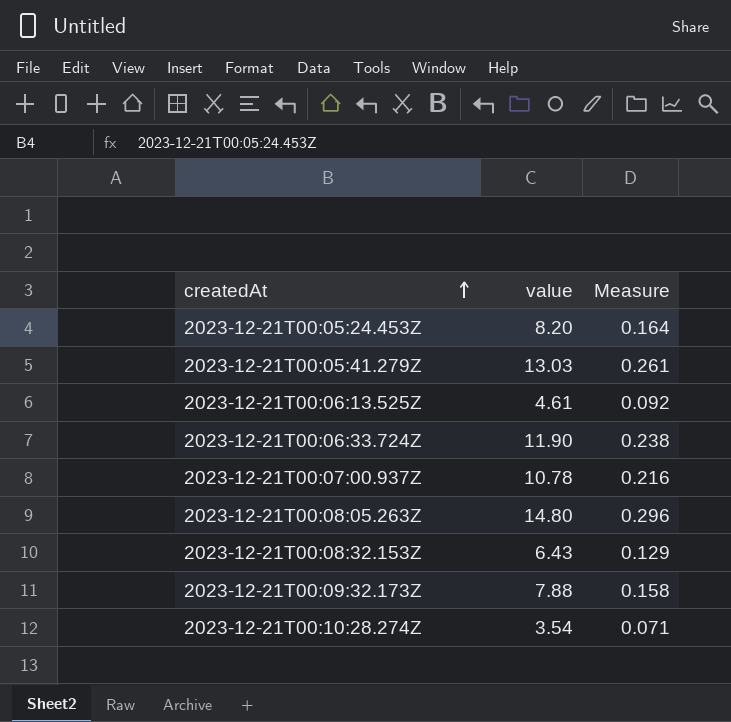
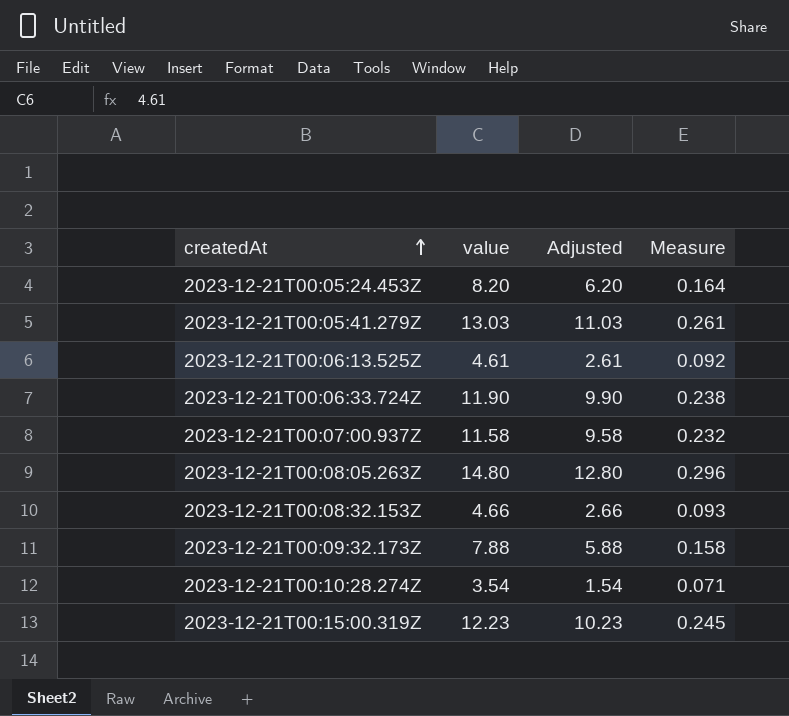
column Adjusted | formula: none -> [value] - 2
2023-12-21T00:07:00.937Z | value: 10.78 -> 11.58
2023-12-21T00:07:00.937Z | Measure: 0.216 -> 0.232
2023-12-21T00:08:32.153Z | value: 6.43 -> 4.66
2023-12-21T00:08:32.153Z | Measure: 0.129 -> 0.093
row 2023-12-21T00:15:00.319Z: none -> 12.23 | 10.23 | 0.245

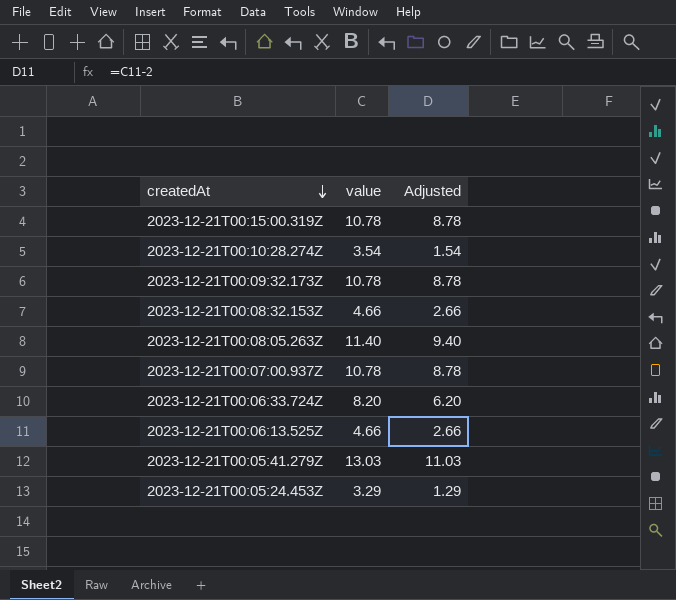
row order: createdAt ascending -> createdAt descending
column Measure | formula: [value] * 0.02 -> none
2023-12-21T00:15:00.319Z | value: 12.23 -> 10.78
2023-12-21T00:15:00.319Z | Adjusted: 10.23 -> 8.78
2023-12-21T00:09:32.173Z | value: 7.88 -> 10.78
2023-12-21T00:09:32.173Z | Adjusted: 5.88 -> 8.78
2023-12-21T00:08:05.263Z | value: 14.80 -> 11.40
2023-12-21T00:08:05.263Z | Adjusted: 12.80 -> 9.40
2023-12-21T00:07:00.937Z | value: 11.58 -> 10.78
2023-12-21T00:07:00.937Z | Adjusted: 9.58 -> 8.78
2023-12-21T00:06:33.724Z | value: 11.90 -> 8.20
2023-12-21T00:06:33.724Z | Adjusted: 9.90 -> 6.20
2023-12-21T00:06:13.525Z | value: 4.61 -> 4.66
2023-12-21T00:06:13.525Z | Adjusted: 2.61 -> 2.66
2023-12-21T00:05:24.453Z | value: 8.20 -> 3.29
2023-12-21T00:05:24.453Z | Adjusted: 6.20 -> 1.29

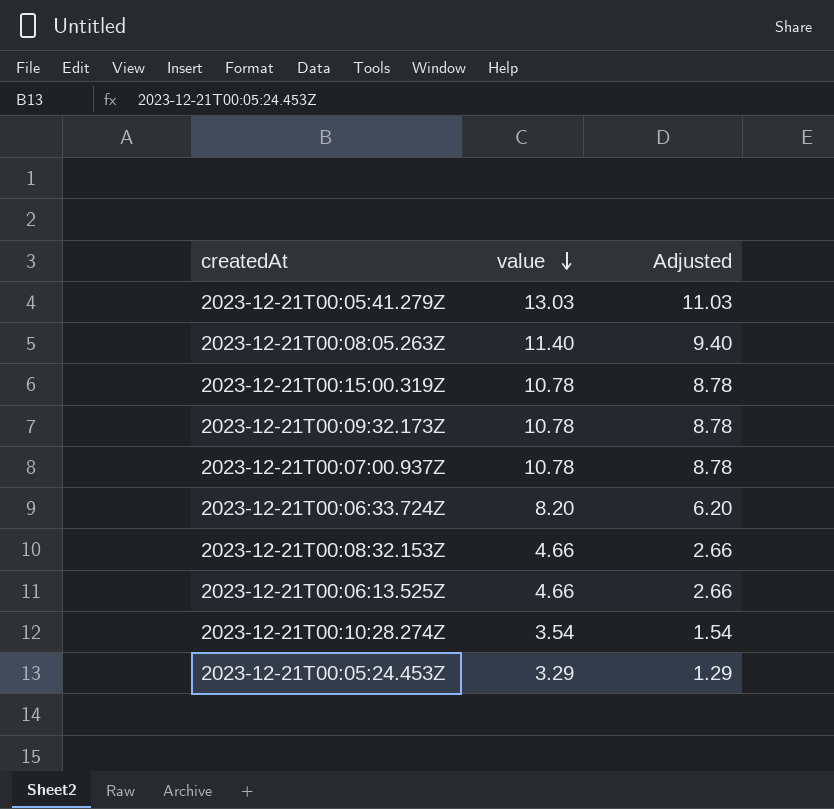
row order: createdAt descending -> value descending

